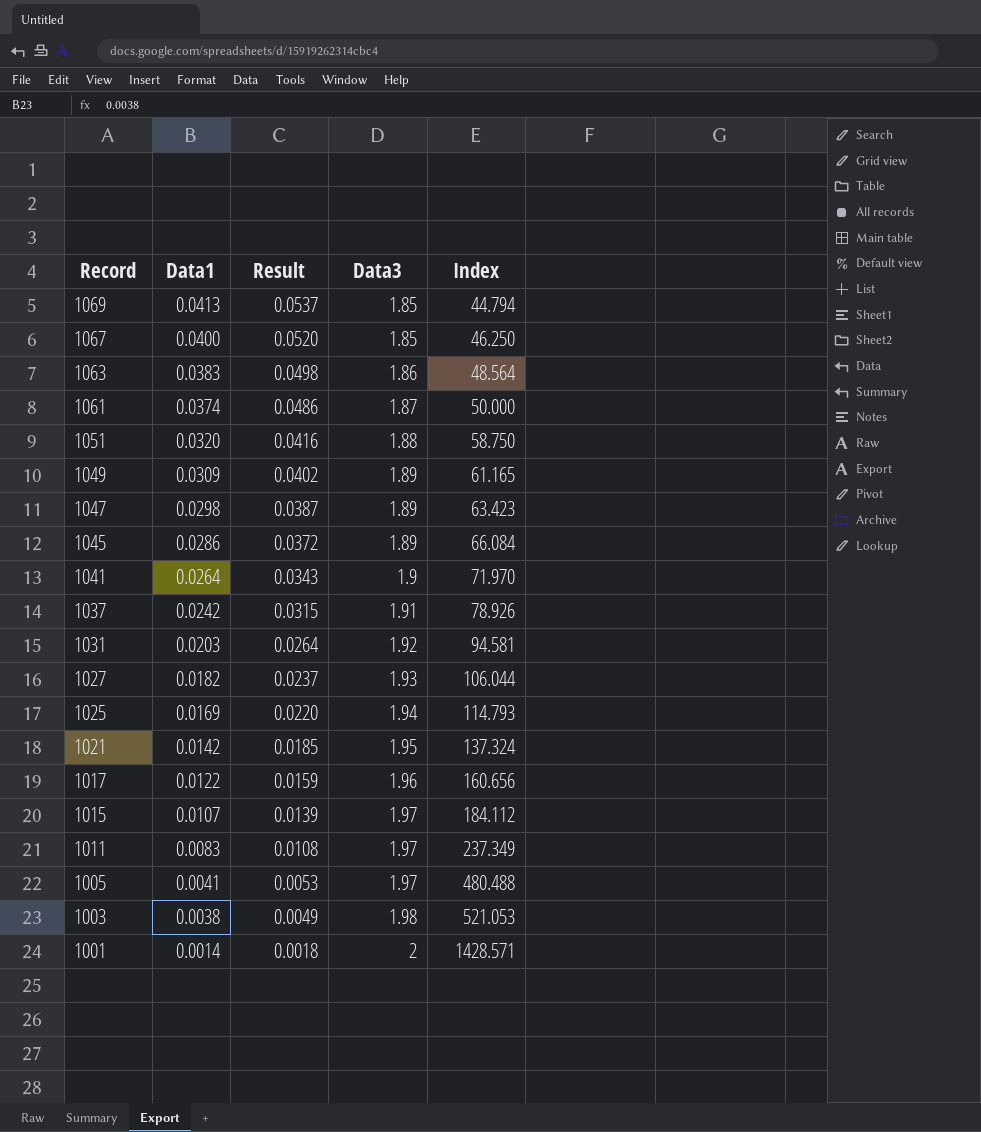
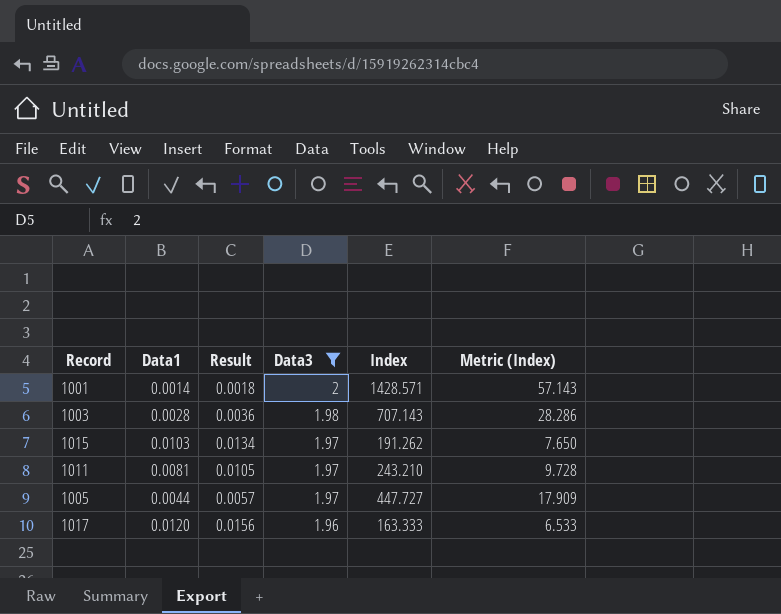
filter: none -> Data3 >= 1.96
row order: Record descending -> Data3 descending
column Metric (Index) | formula: none -> [Index] * 0.04
1003 | Data1: 0.0038 -> 0.0028
1003 | Result: 0.0049 -> 0.0036
1003 | Index: 521.053 -> 707.143
1015 | Data1: 0.0107 -> 0.0103
1015 | Result: 0.0139 -> 0.0134
1015 | Index: 184.112 -> 191.262
1011 | Data1: 0.0083 -> 0.0081
1011 | Result: 0.0108 -> 0.0105
1011 | Index: 237.349 -> 243.210
1005 | Data1: 0.0041 -> 0.0044
1005 | Result: 0.0053 -> 0.0057
1005 | Index: 480.488 -> 447.727
1017 | Data1: 0.0122 -> 0.0120
1017 | Result: 0.0159 -> 0.0156
1017 | Index: 160.656 -> 163.333

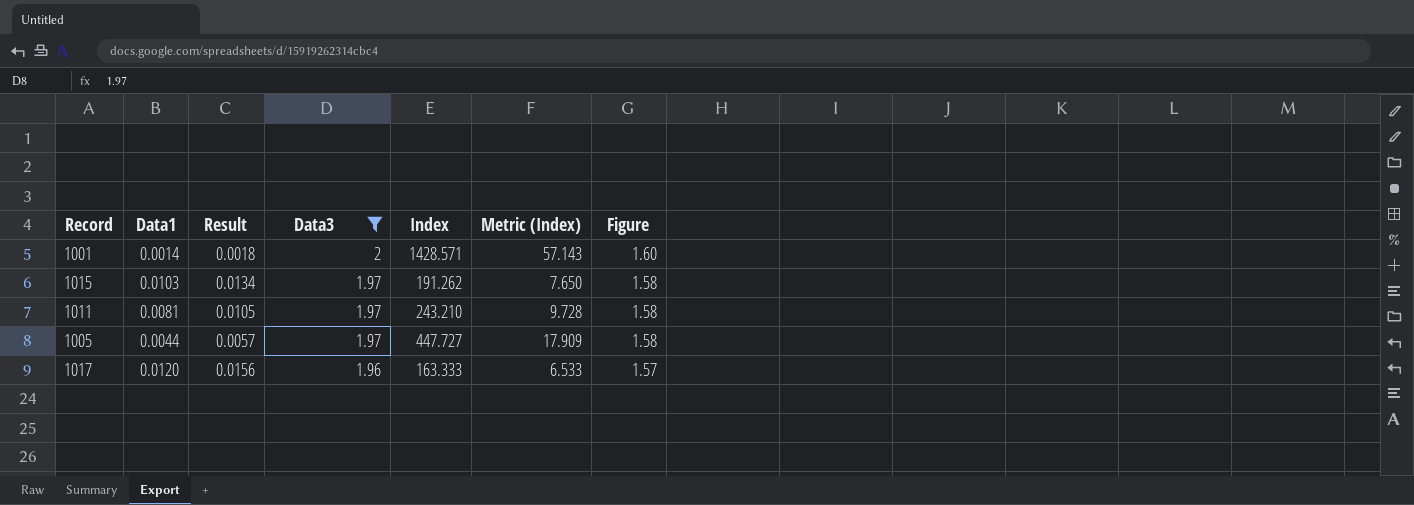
column Figure | formula: none -> [Data3] * 0.8
row 1003: 0.0028 | 0.0036 | 1.98 | 707.143 | 28.286 -> none

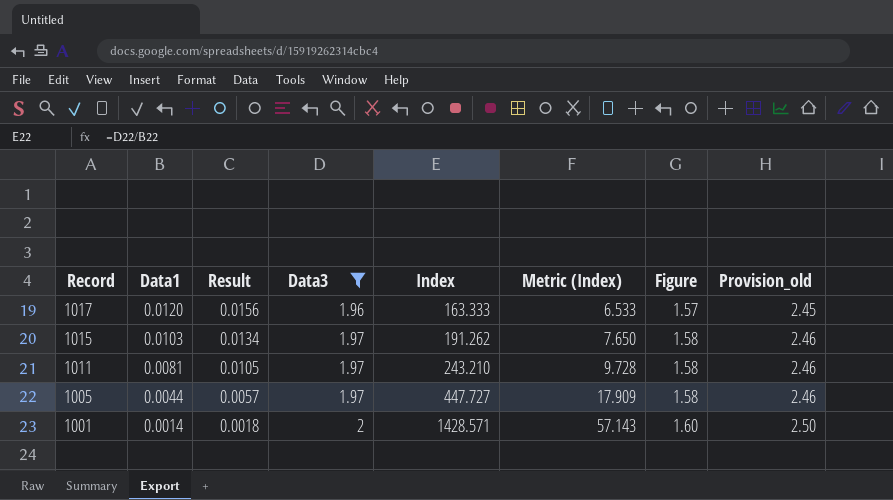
row order: Data3 descending -> Record descending
column Provision_old | formula: none -> [Data3] * 1.25

